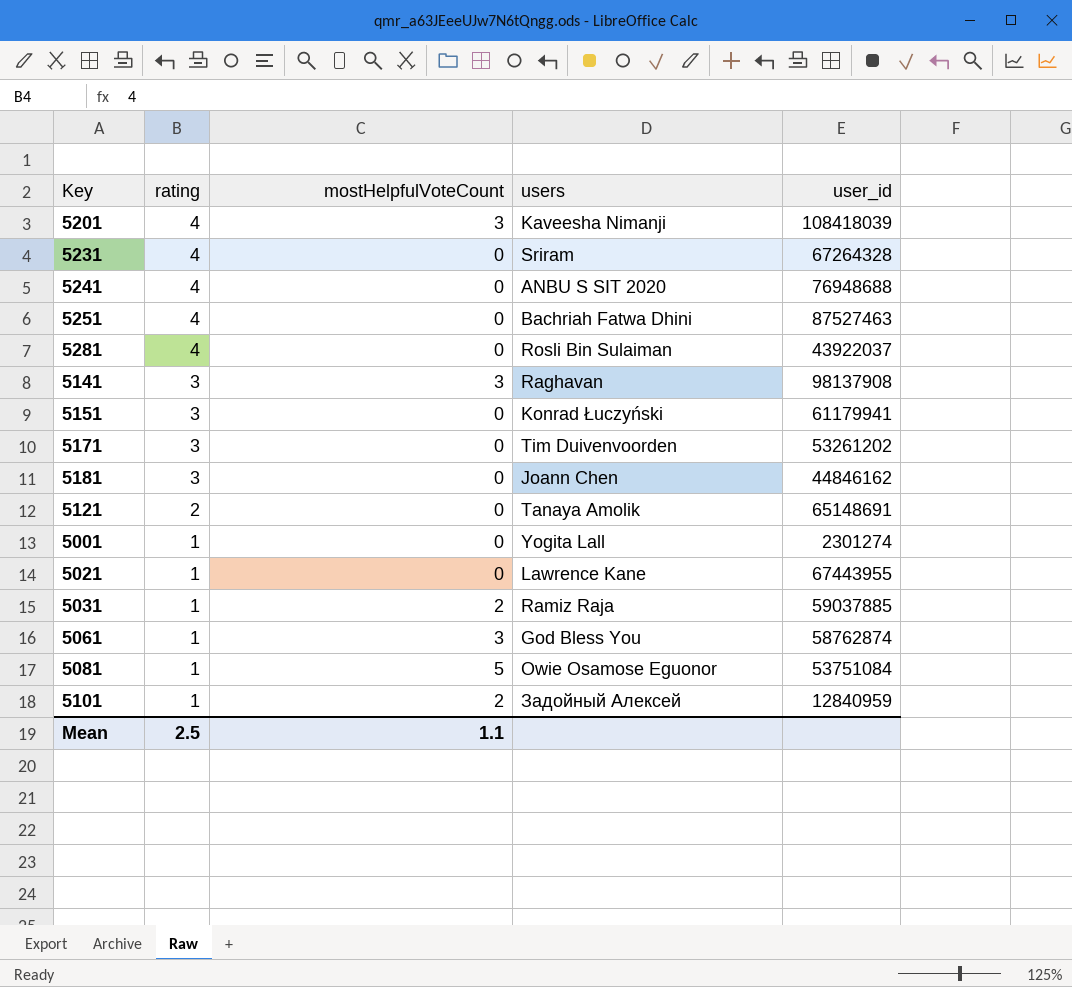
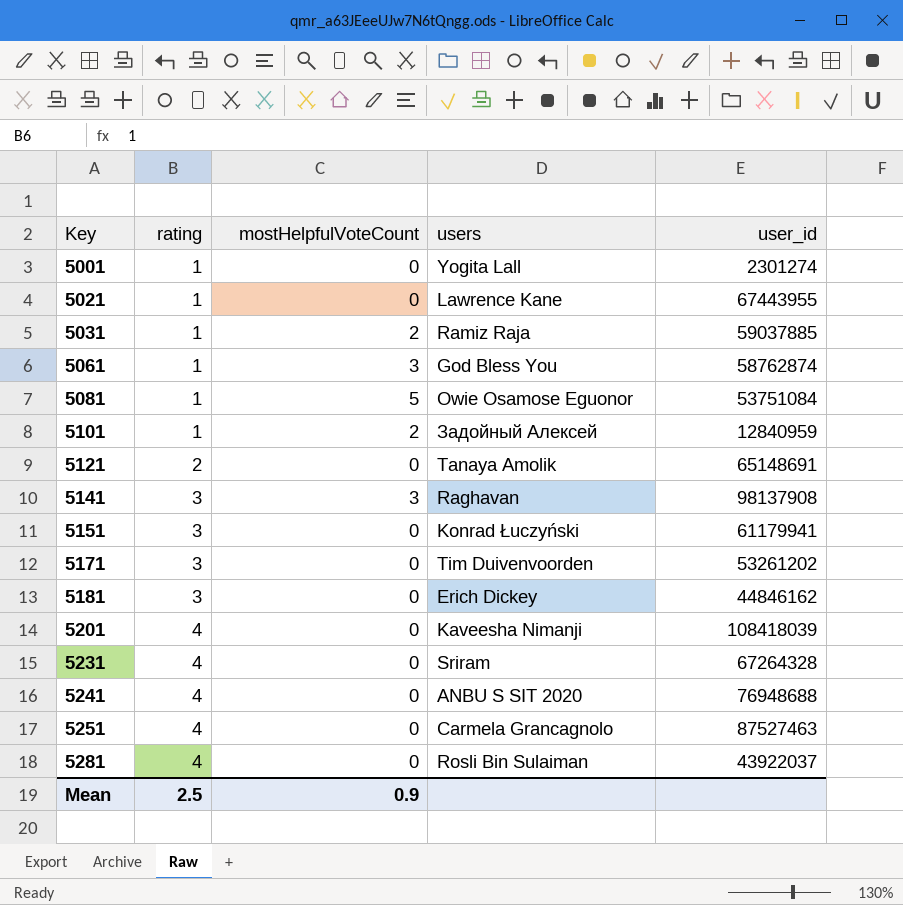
row order: rating descending -> Key ascending
5181 | users: Joann Chen -> Erich Dickey
5201 | mostHelpfulVoteCount: 3 -> 0
5251 | users: Bachriah Fatwa Dhini -> Carmela Grancagnolo
Mean | mostHelpfulVoteCount: 1.1 -> 0.9

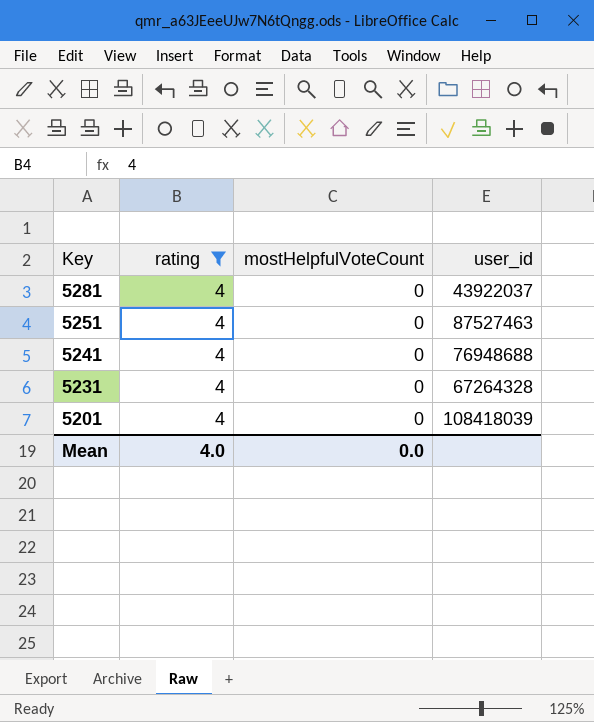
filter: none -> rating = 4
row order: Key ascending -> Key descending
column users | position: 4 -> none
Mean | rating: 2.5 -> 4.0
Mean | mostHelpfulVoteCount: 0.9 -> 0.0

